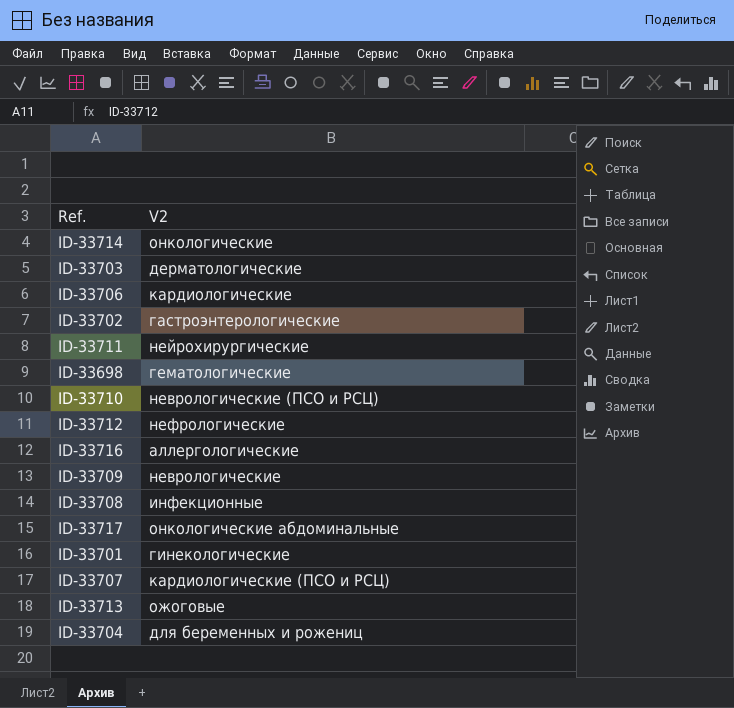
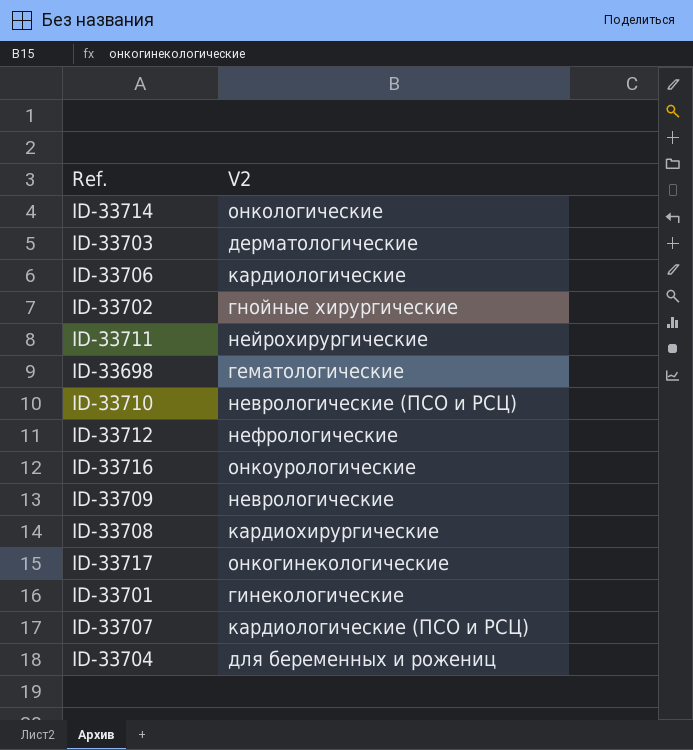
row ID-33713: ожоговые -> none
ID-33702 | V2: гастроэнтерологические -> гнойные хирургические
ID-33716 | V2: аллергологические -> онкоурологические
ID-33708 | V2: инфекционные -> кардиохирургические
ID-33717 | V2: онкологические абдоминальные -> онкогинекологические

